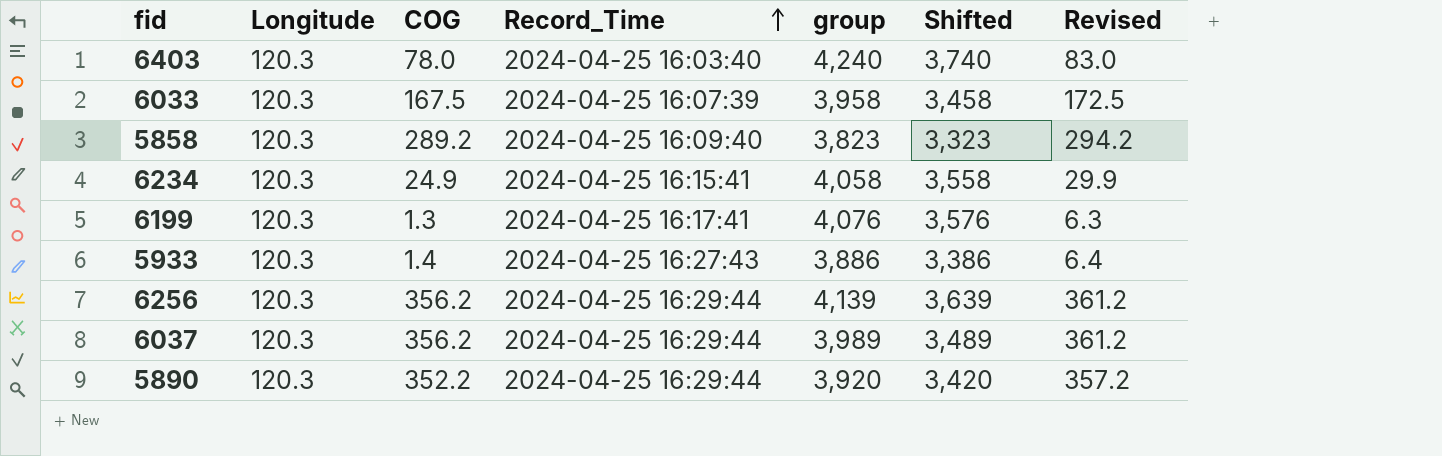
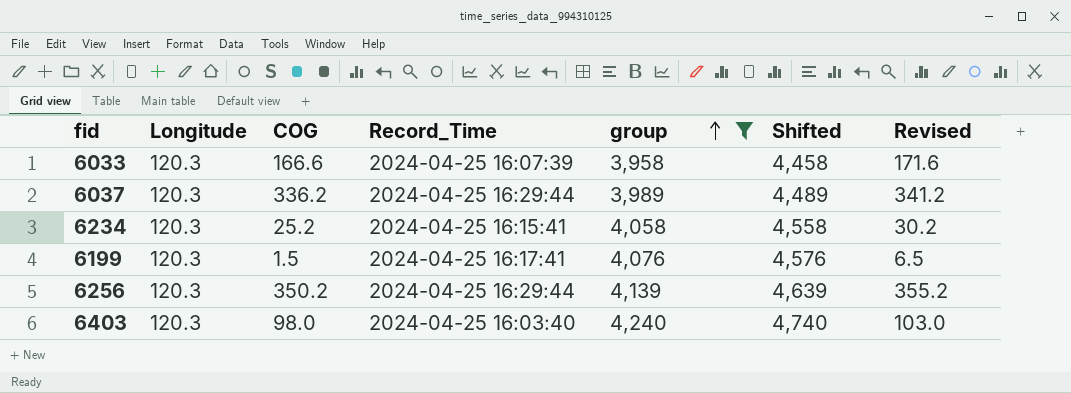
filter: none -> group >= 3,958
row order: Record_Time ascending -> group ascending
column Shifted | formula: [group] - 500 -> [group] + 500
6033 | COG: 167.5 -> 166.6
6033 | Revised: 172.5 -> 171.6
6037 | COG: 356.2 -> 336.2
6037 | Revised: 361.2 -> 341.2
6234 | COG: 24.9 -> 25.2
6234 | Revised: 29.9 -> 30.2
6199 | COG: 1.3 -> 1.5
6199 | Revised: 6.3 -> 6.5
6256 | COG: 356.2 -> 350.2
6256 | Revised: 361.2 -> 355.2
6403 | COG: 78.0 -> 98.0
6403 | Revised: 83.0 -> 103.0

